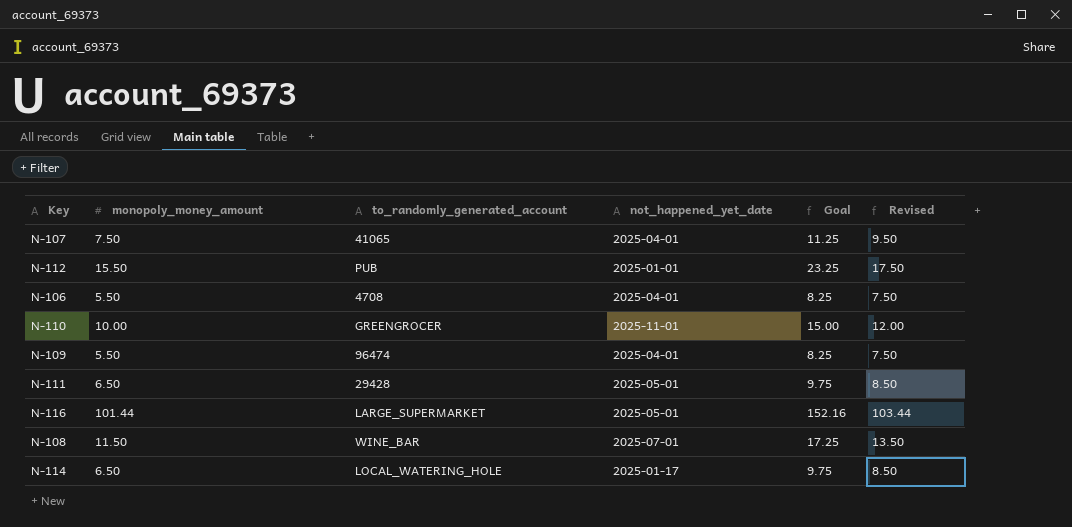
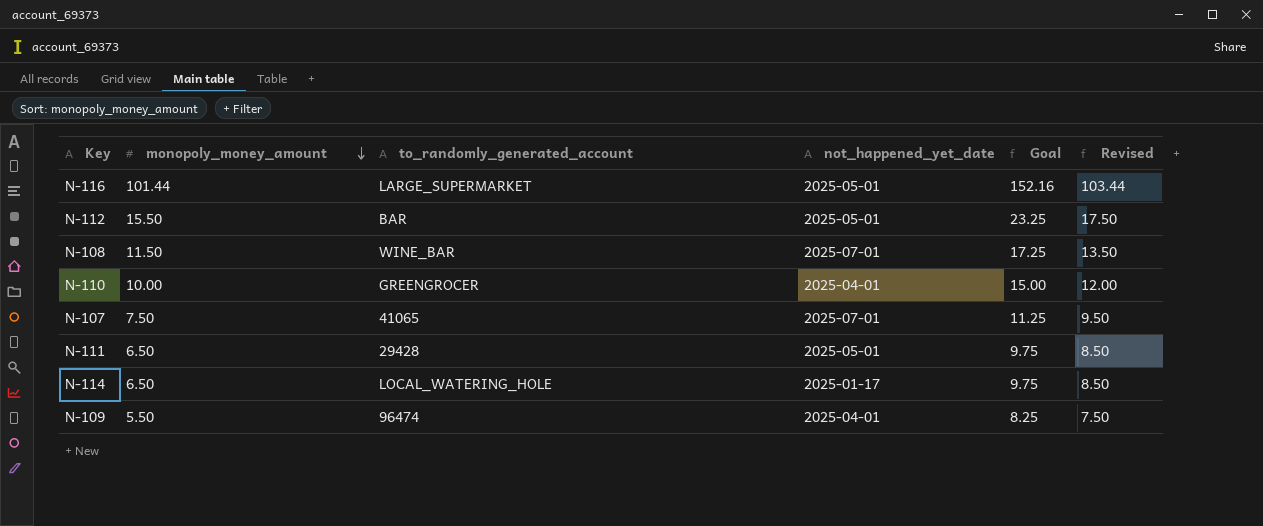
row order: none -> monopoly_money_amount descending
row N-106: 5.50 | 4708 | 2025-04-01 | 8.25 | 7.50 -> none
N-112 | to_randomly_generated_account: PUB -> BAR
N-112 | not_happened_yet_date: 2025-01-01 -> 2025-05-01
N-110 | not_happened_yet_date: 2025-11-01 -> 2025-04-01
N-107 | not_happened_yet_date: 2025-04-01 -> 2025-07-01

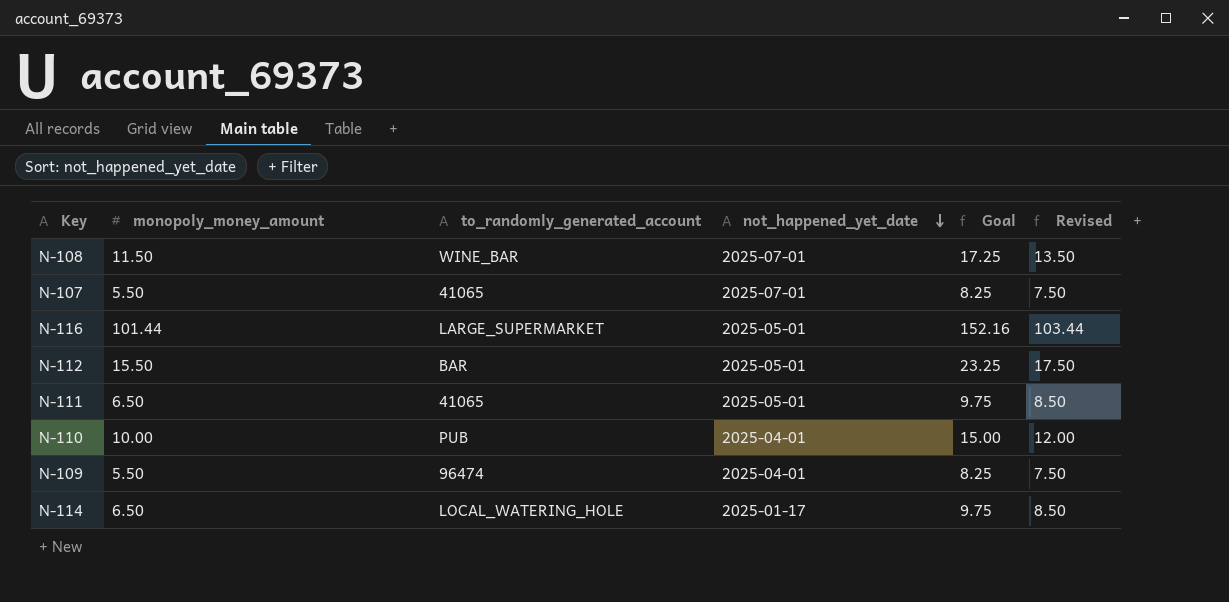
row order: monopoly_money_amount descending -> not_happened_yet_date descending
N-107 | monopoly_money_amount: 7.50 -> 5.50
N-107 | Goal: 11.25 -> 8.25
N-107 | Revised: 9.50 -> 7.50
N-111 | to_randomly_generated_account: 29428 -> 41065
N-110 | to_randomly_generated_account: GREENGROCER -> PUB

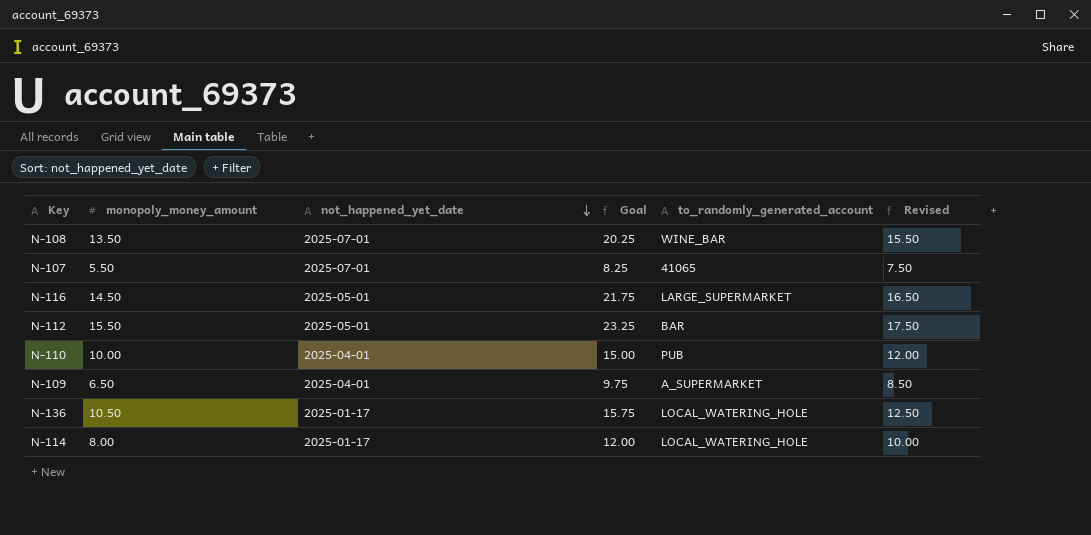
column to_randomly_generated_account | position: 3 -> 5
row N-111: 6.50 | 41065 | 2025-05-01 | 9.75 | 8.50 -> none
N-108 | monopoly_money_amount: 11.50 -> 13.50
N-108 | Goal: 17.25 -> 20.25
N-108 | Revised: 13.50 -> 15.50
N-116 | monopoly_money_amount: 101.44 -> 14.50
N-116 | Goal: 152.16 -> 21.75
N-116 | Revised: 103.44 -> 16.50
N-109 | monopoly_money_amount: 5.50 -> 6.50
N-109 | Goal: 8.25 -> 9.75
N-109 | to_randomly_generated_account: 96474 -> A_SUPERMARKET
N-109 | Revised: 7.50 -> 8.50
row N-136: none -> 10.50 | 2025-01-17 | 15.75 | LOCAL_WATERING_HOLE | 12.50
N-114 | monopoly_money_amount: 6.50 -> 8.00
N-114 | Goal: 9.75 -> 12.00
N-114 | Revised: 8.50 -> 10.00

